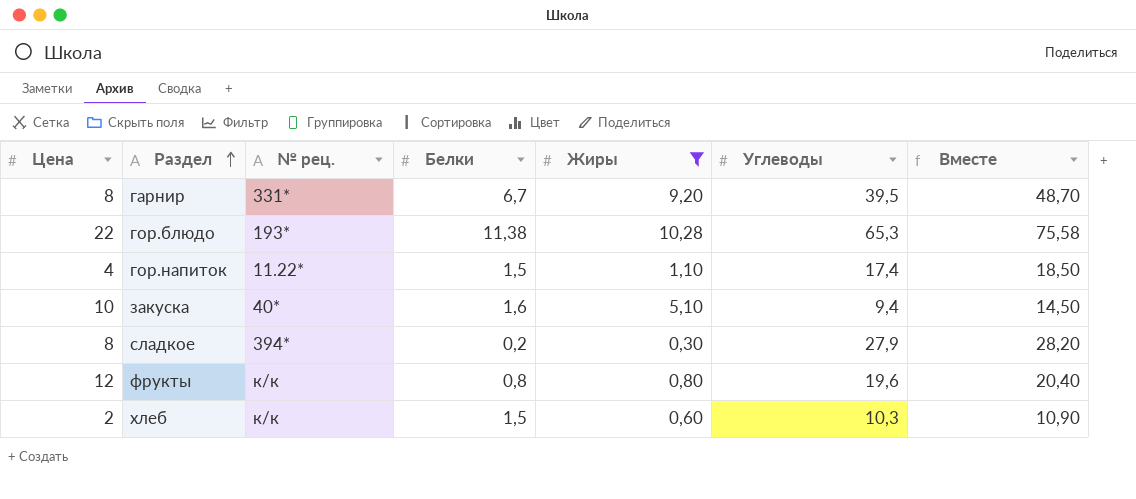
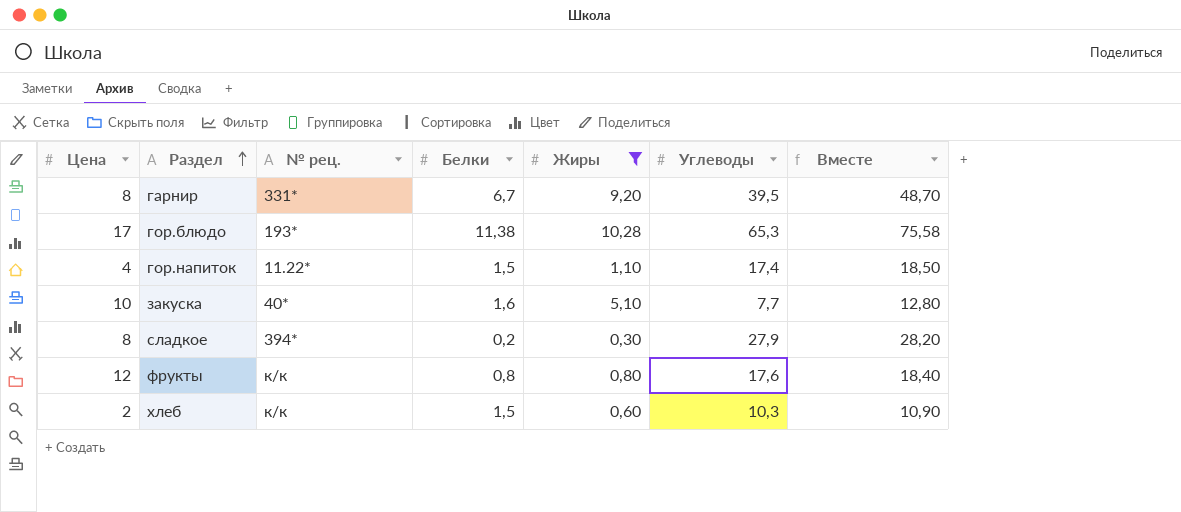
гор.блюдо | Цена: 22 -> 17
закуска | Углеводы: 9,4 -> 7,7
закуска | Вместе: 14,50 -> 12,80
фрукты | Углеводы: 19,6 -> 17,6
фрукты | Вместе: 20,40 -> 18,40

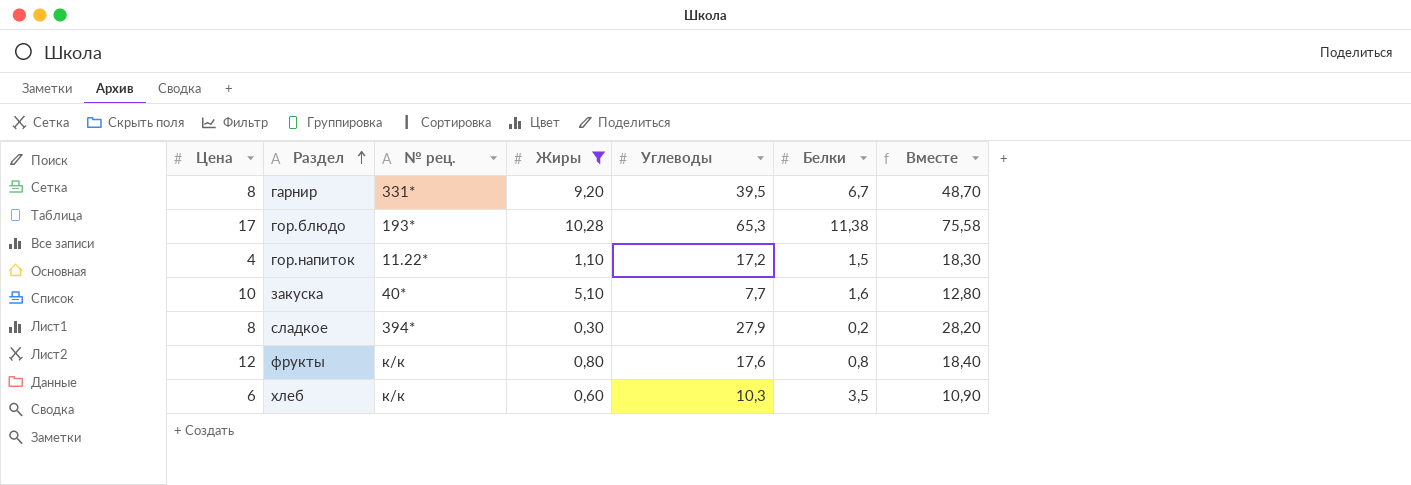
column Белки | position: 4 -> 6
гор.напиток | Углеводы: 17,4 -> 17,2
гор.напиток | Вместе: 18,50 -> 18,30
хлеб | Цена: 2 -> 6
хлеб | Белки: 1,5 -> 3,5

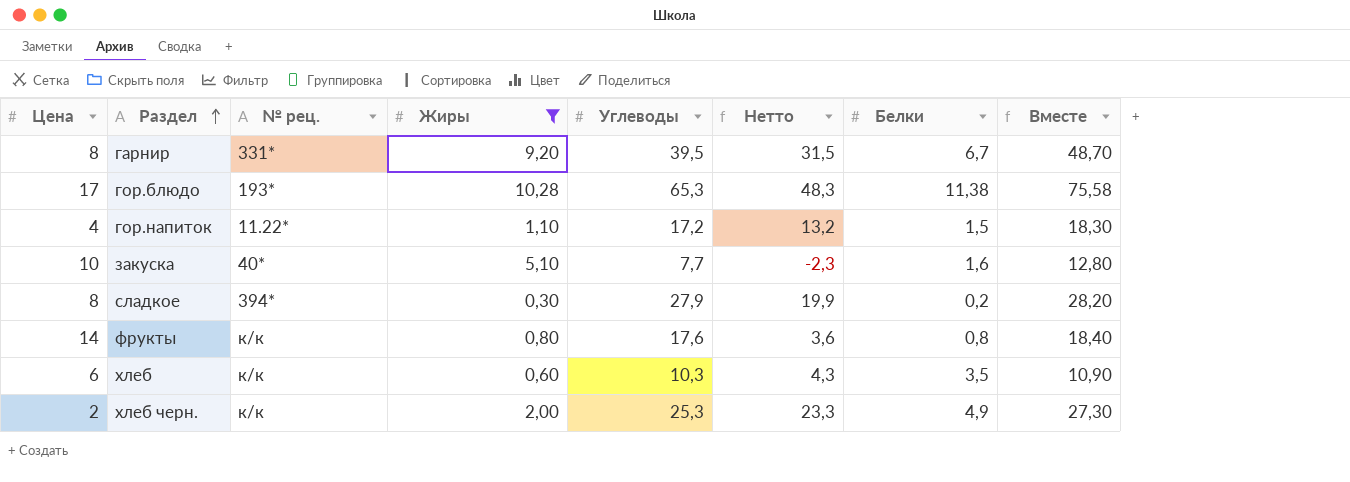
column Нетто | formula: none -> [Углеводы] - [Цена]
фрукты | Цена: 12 -> 14
row хлеб черн.: none -> 2 | к/к | 2,00 | 25,3 | 23,3 | 4,9 | 27,30

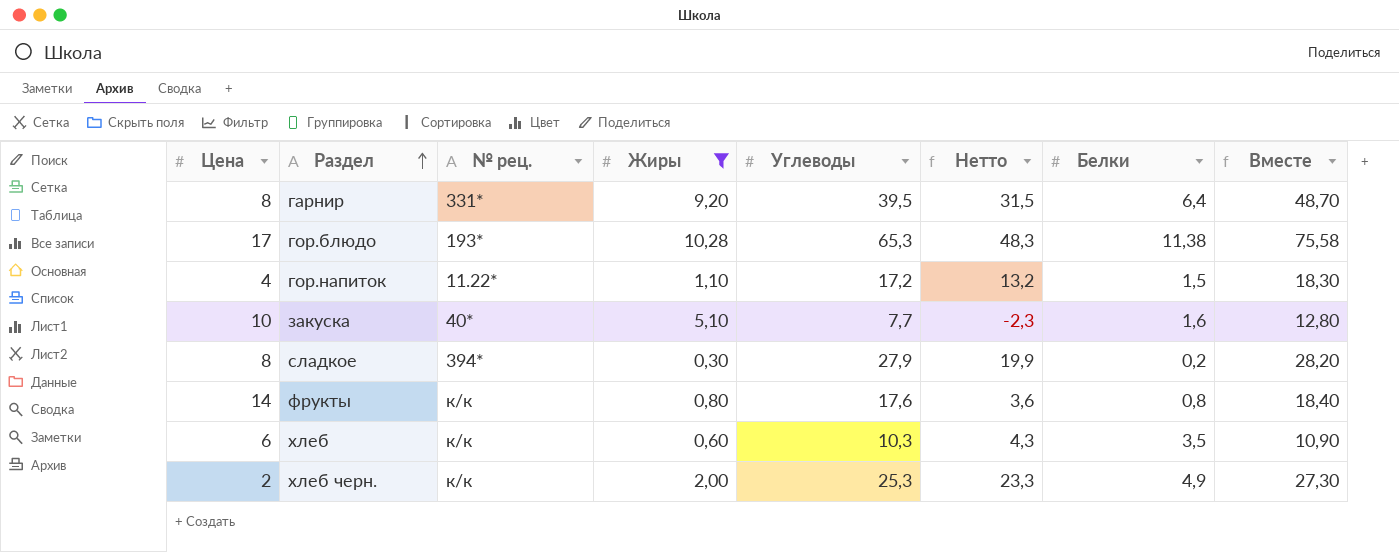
гарнир | Белки: 6,7 -> 6,4

